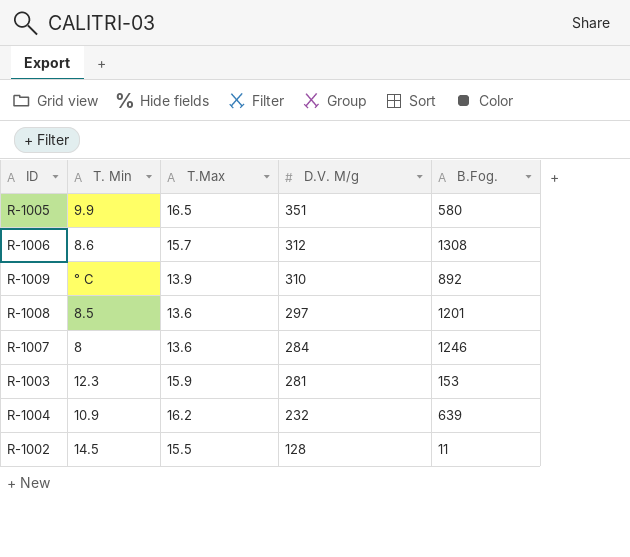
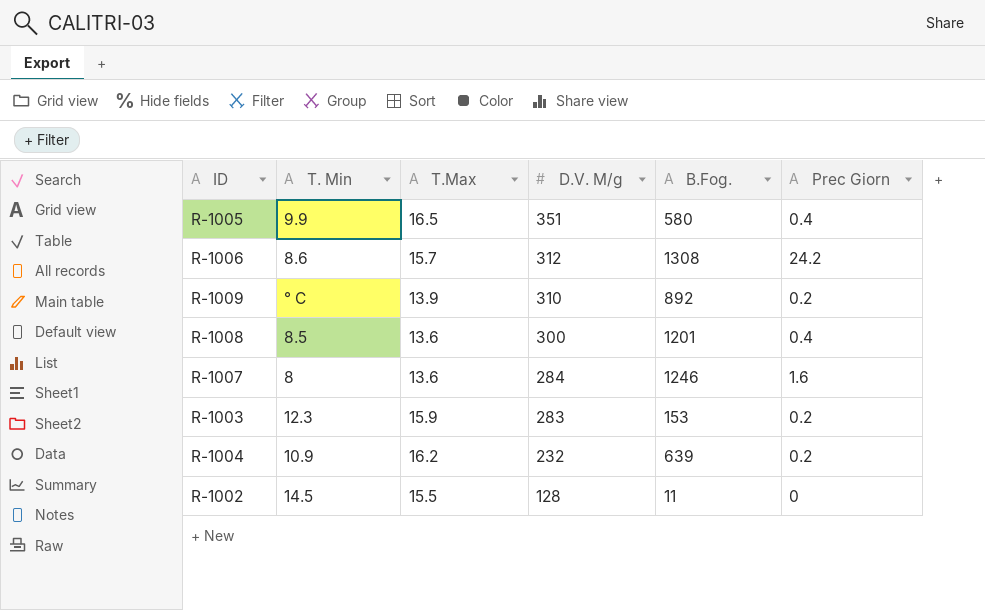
column Prec Giorn | position: none -> 6
R-1008 | D.V. M/g: 297 -> 300
R-1003 | D.V. M/g: 281 -> 283

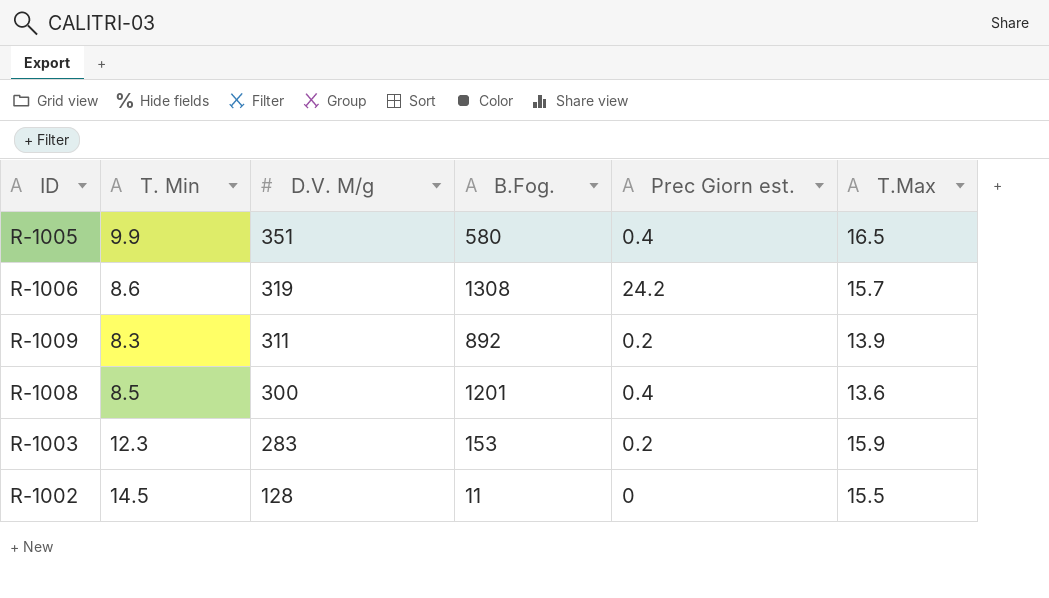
column name: Prec Giorn -> Prec Giorn est.
column T.Max | position: 3 -> 6
row R-1007: 8 | 13.6 | 284 | 1246 | 1.6 -> none
row R-1004: 10.9 | 16.2 | 232 | 639 | 0.2 -> none
R-1006 | D.V. M/g: 312 -> 319
R-1009 | T. Min: ° C -> 8.3
R-1009 | D.V. M/g: 310 -> 311

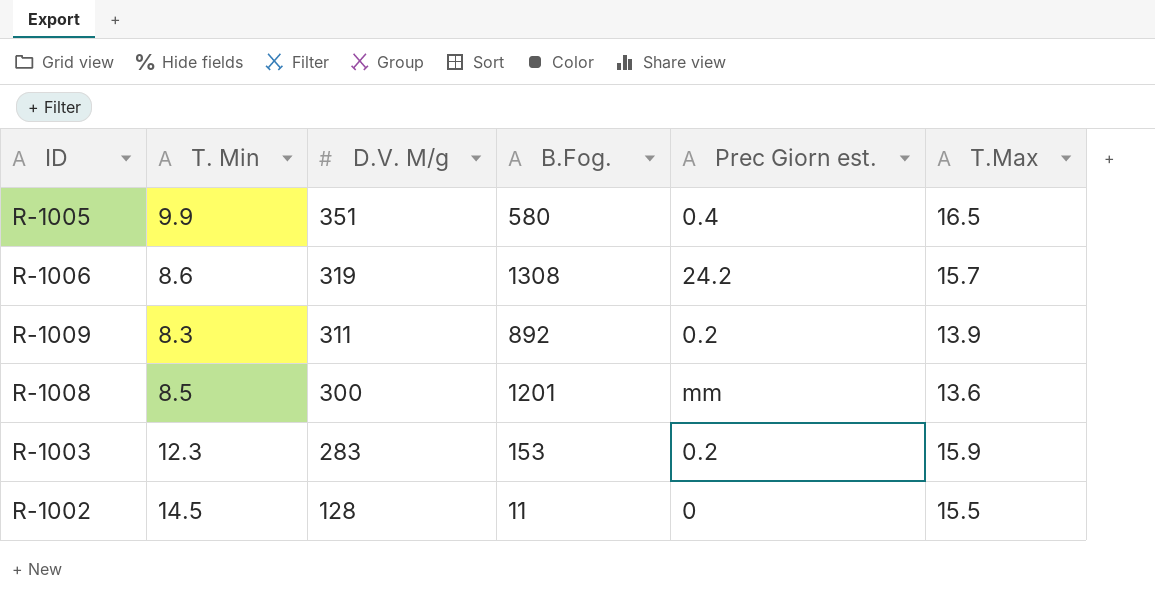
R-1008 | Prec Giorn est.: 0.4 -> mm

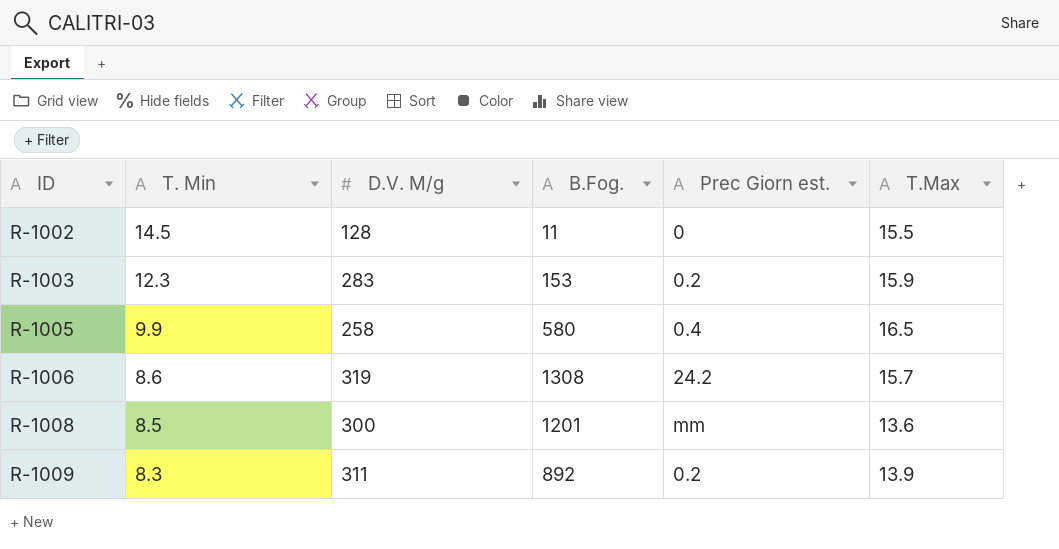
row order: D.V. M/g descending -> ID ascending
R-1005 | D.V. M/g: 351 -> 258

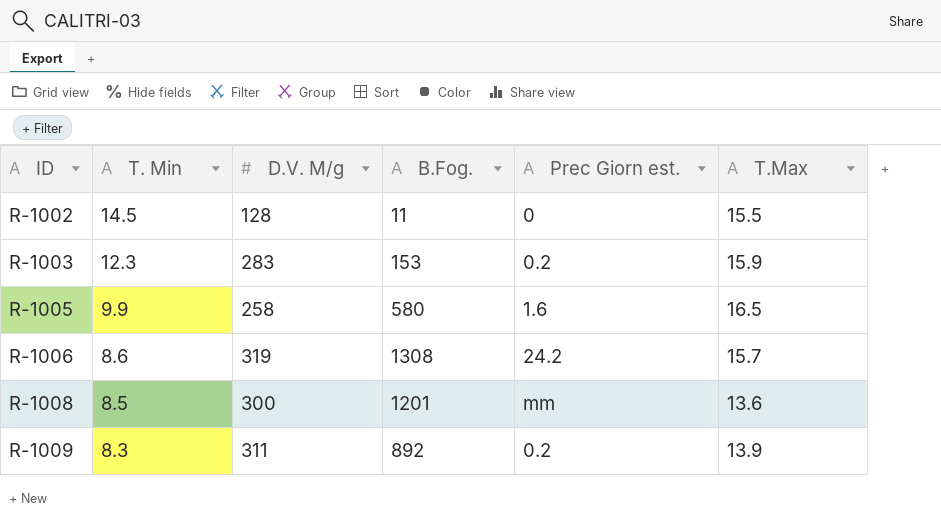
R-1005 | Prec Giorn est.: 0.4 -> 1.6

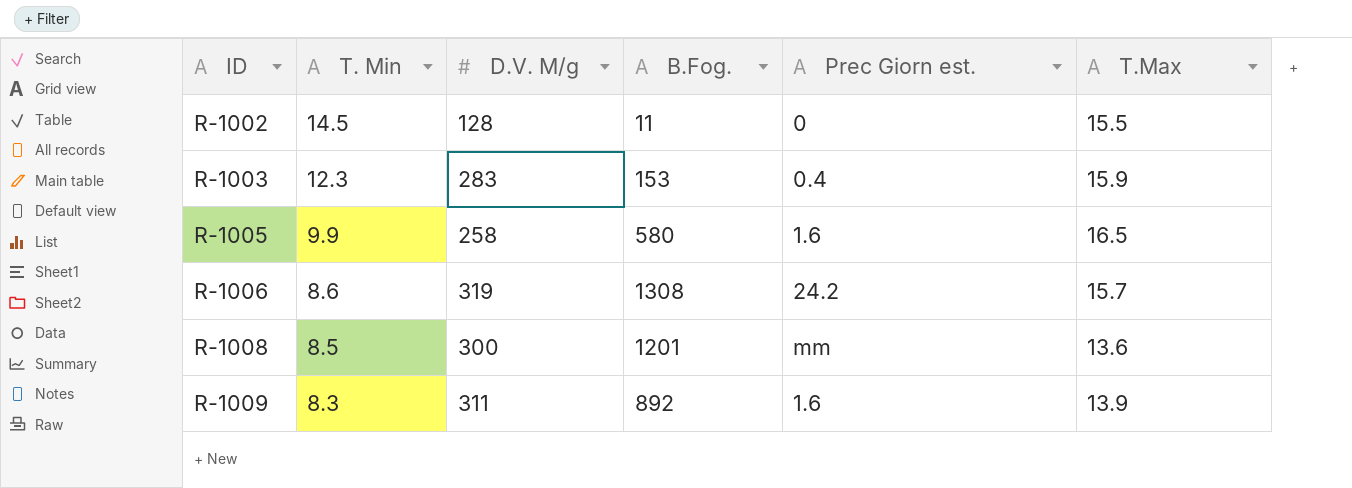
R-1003 | Prec Giorn est.: 0.2 -> 0.4
R-1009 | Prec Giorn est.: 0.2 -> 1.6

